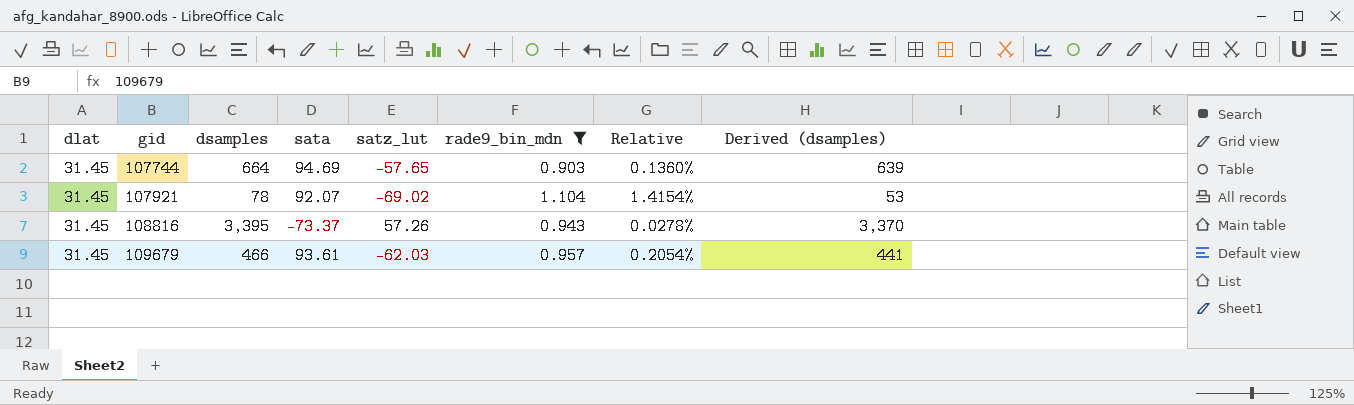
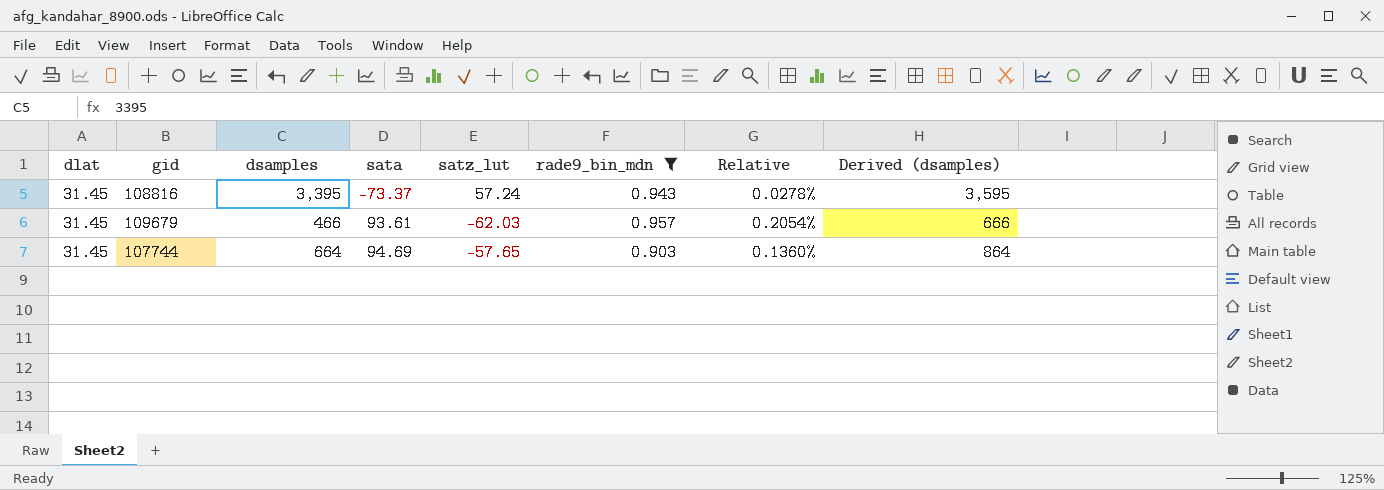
row order: gid ascending -> sata ascending
column Derived (dsamples) | formula: [dsamples] - 25 -> [dsamples] + 200
row 107921: 31.45 | 78 | 92.07 | -69.02 | 1.104 | 1.4154% | 53 -> none
108816 | satz_lut: 57.26 -> 57.24

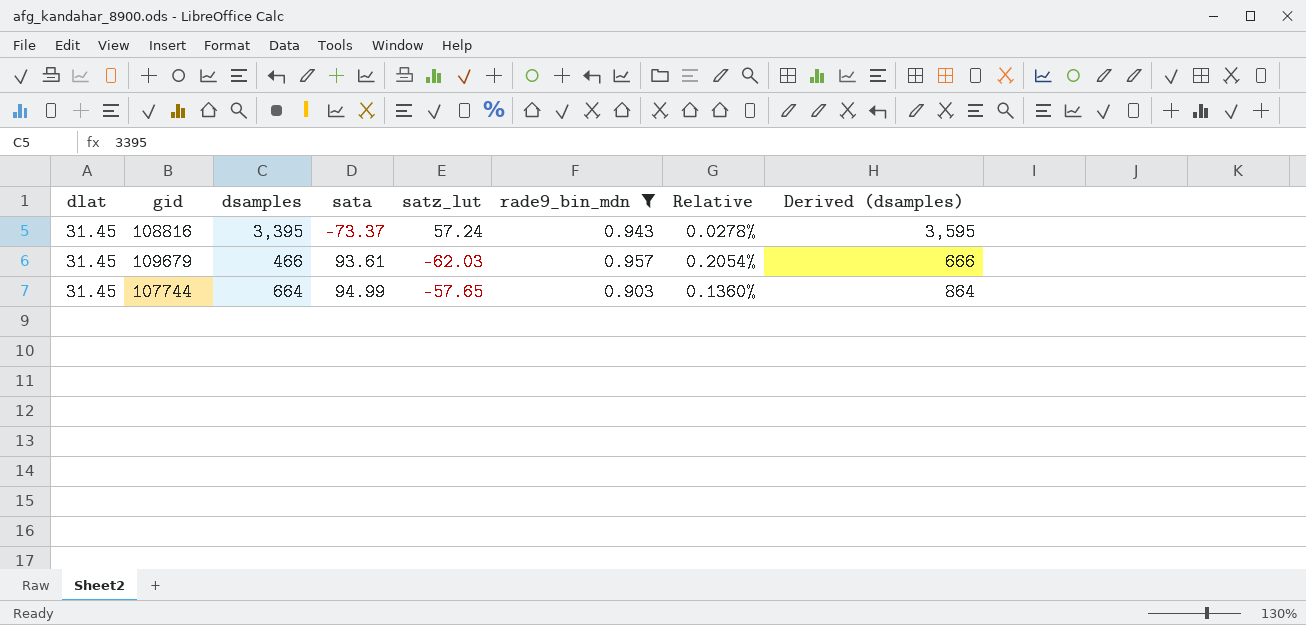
107744 | sata: 94.69 -> 94.99

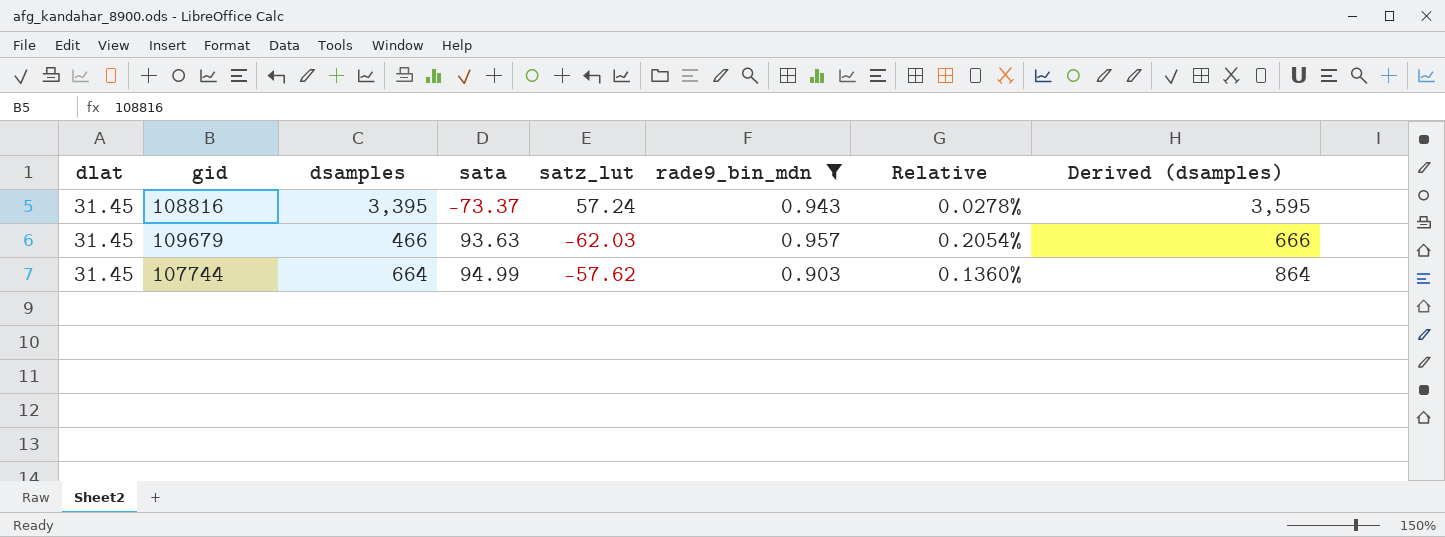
109679 | sata: 93.61 -> 93.63
107744 | satz_lut: -57.65 -> -57.62

